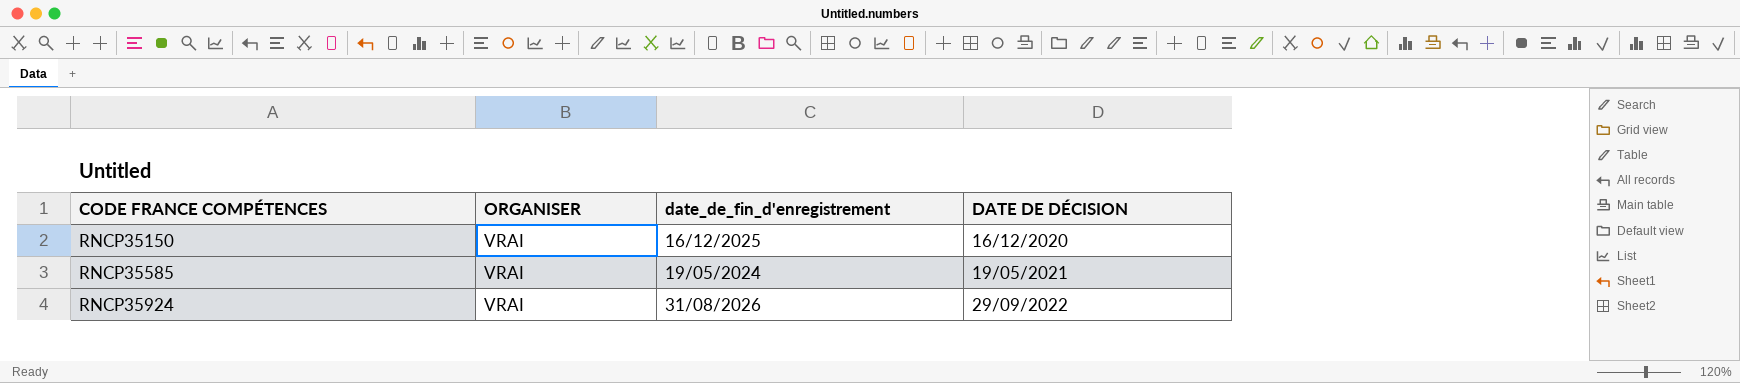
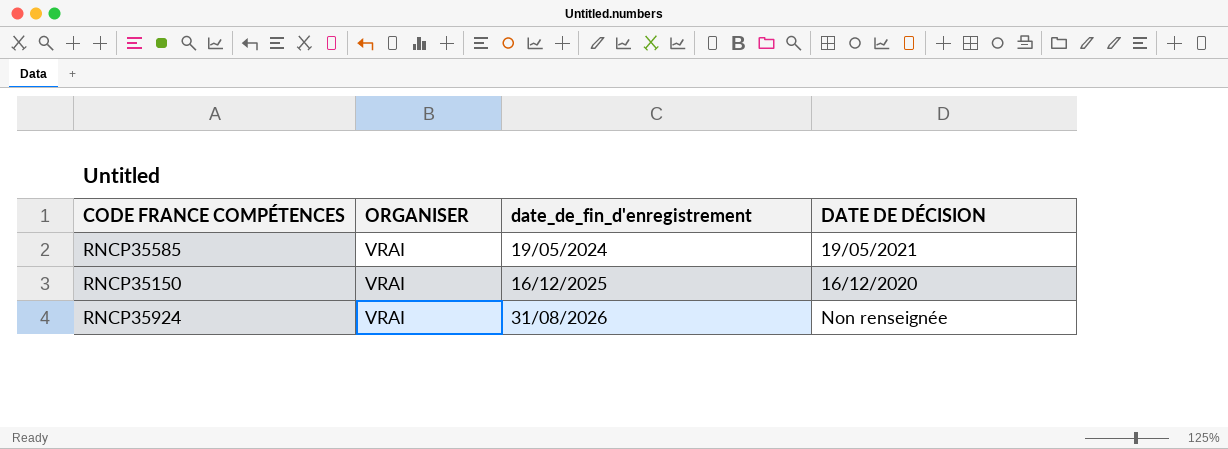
row order: CODE FRANCE COMPÉTENCES ascending -> date_de_fin_d'enregistrement ascending
RNCP35924 | DATE DE DÉCISION: 29/09/2022 -> Non renseignée

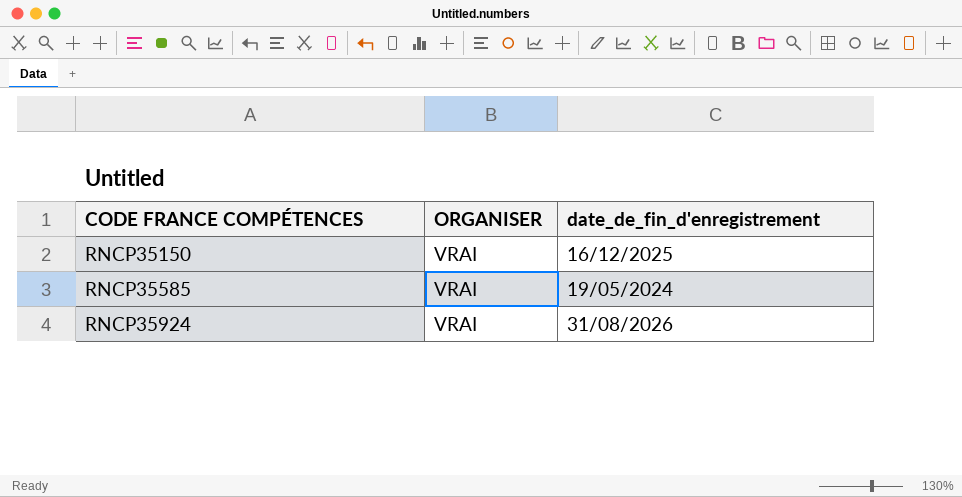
row order: date_de_fin_d'enregistrement ascending -> CODE FRANCE COMPÉTENCES ascending
column DATE DE DÉCISION | position: 4 -> none

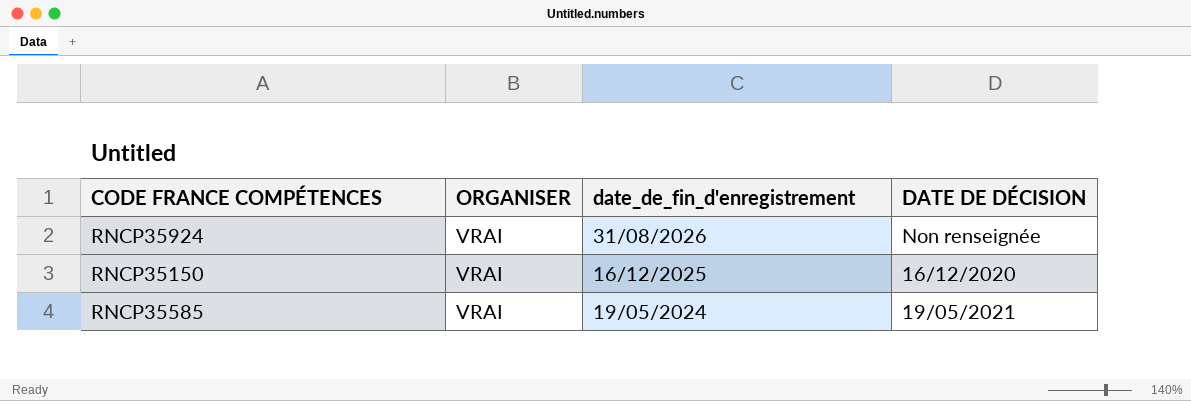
row order: CODE FRANCE COMPÉTENCES ascending -> date_de_fin_d'enregistrement descending
column DATE DE DÉCISION | position: none -> 4

